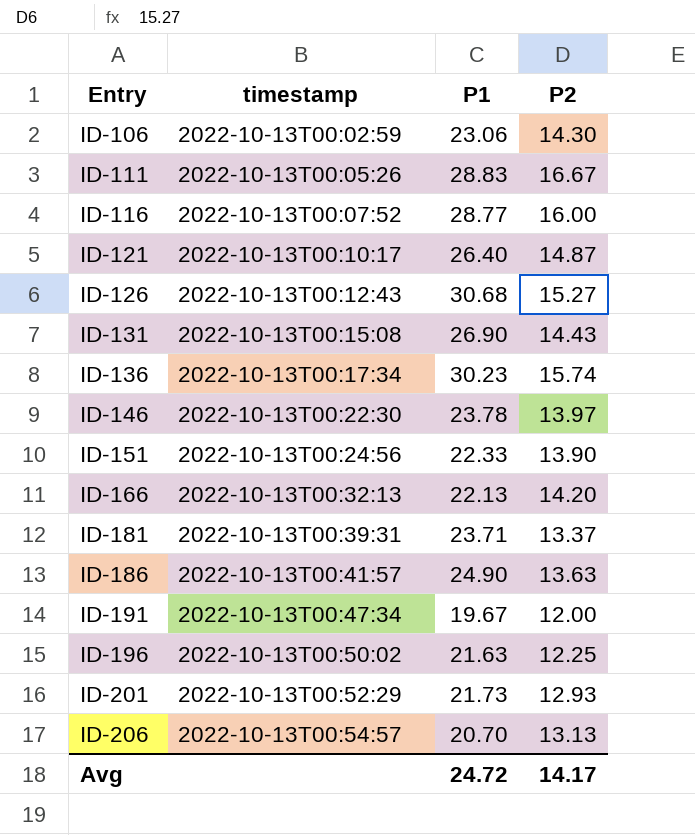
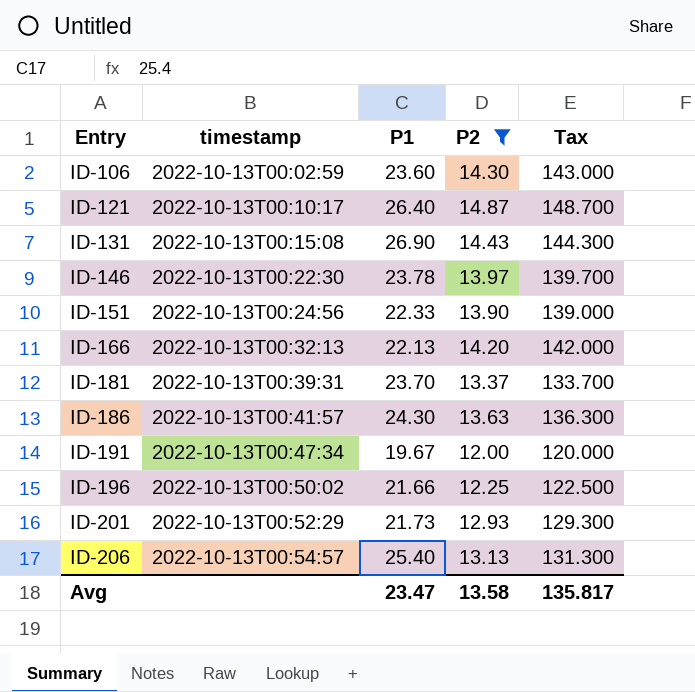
filter: none -> P2 <= 14.87
column Tax | formula: none -> [P2] * 10
ID-106 | P1: 23.06 -> 23.60
ID-181 | P1: 23.71 -> 23.70
ID-186 | P1: 24.90 -> 24.30
ID-196 | P1: 21.63 -> 21.66
ID-206 | P1: 20.70 -> 25.40
Avg | P1: 24.72 -> 23.47
Avg | P2: 14.17 -> 13.58

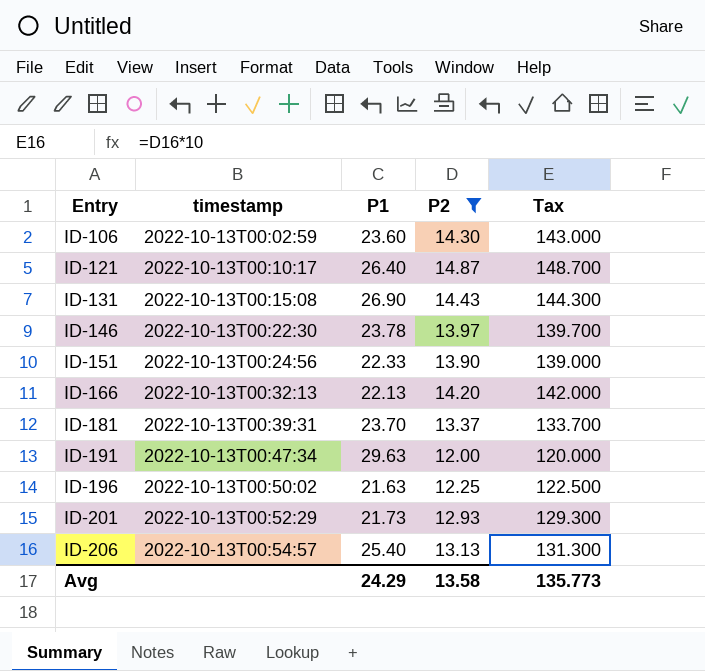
row ID-186: 2022-10-13T00:41:57 | 24.30 | 13.63 | 136.300 -> none
ID-191 | P1: 19.67 -> 29.63
ID-196 | P1: 21.66 -> 21.63
Avg | P1: 23.47 -> 24.29
Avg | Tax: 135.817 -> 135.773

